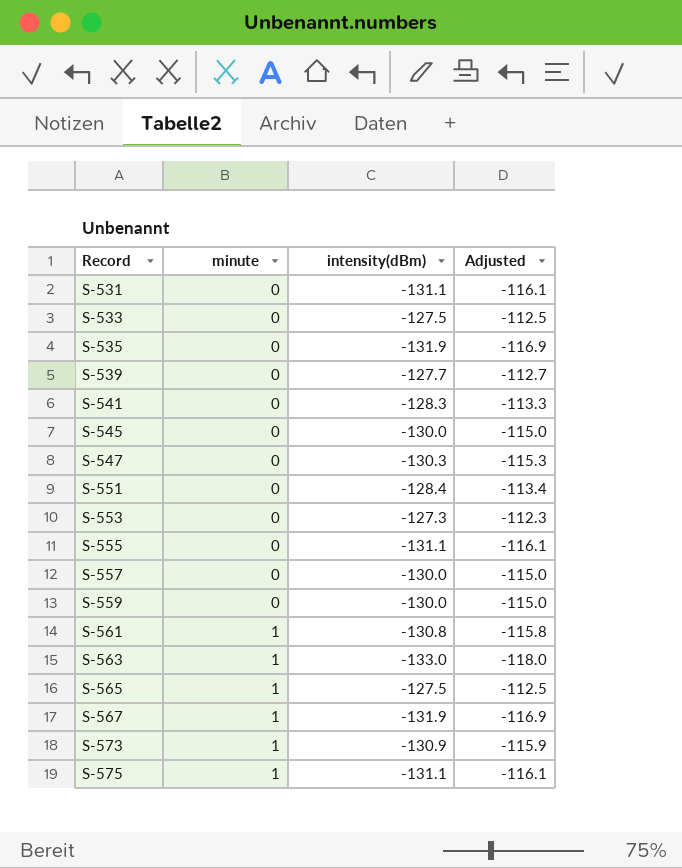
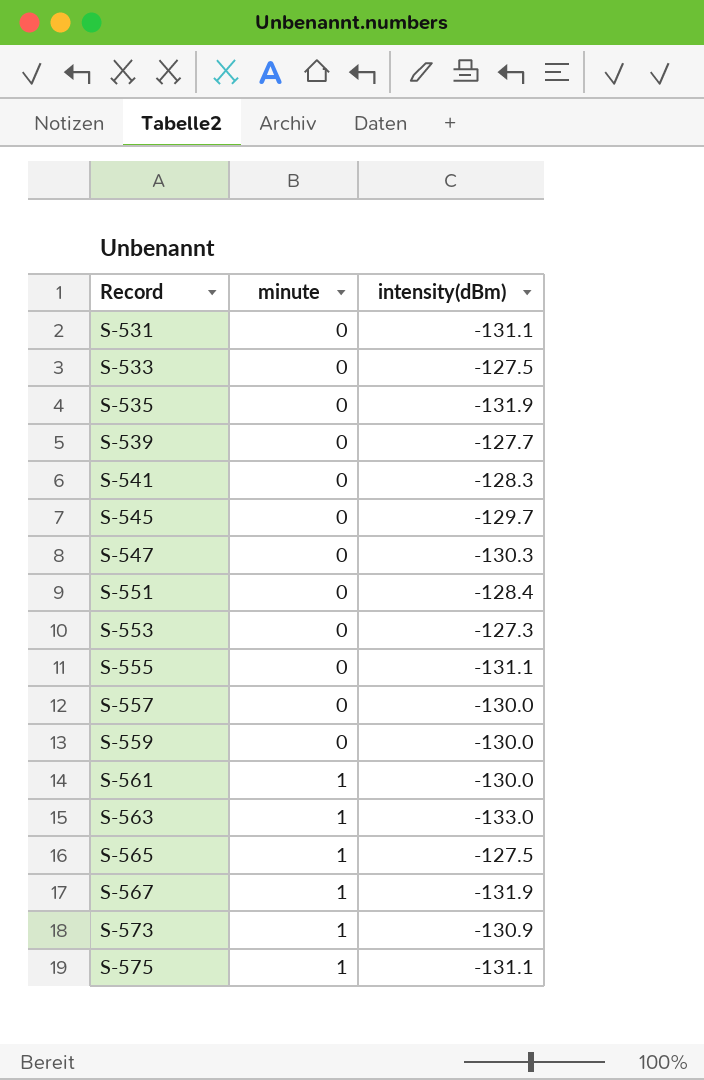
column Adjusted | formula: [intensity(dBm)] + 15 -> none
S-545 | intensity(dBm): -130.0 -> -129.7
S-561 | intensity(dBm): -130.8 -> -130.0

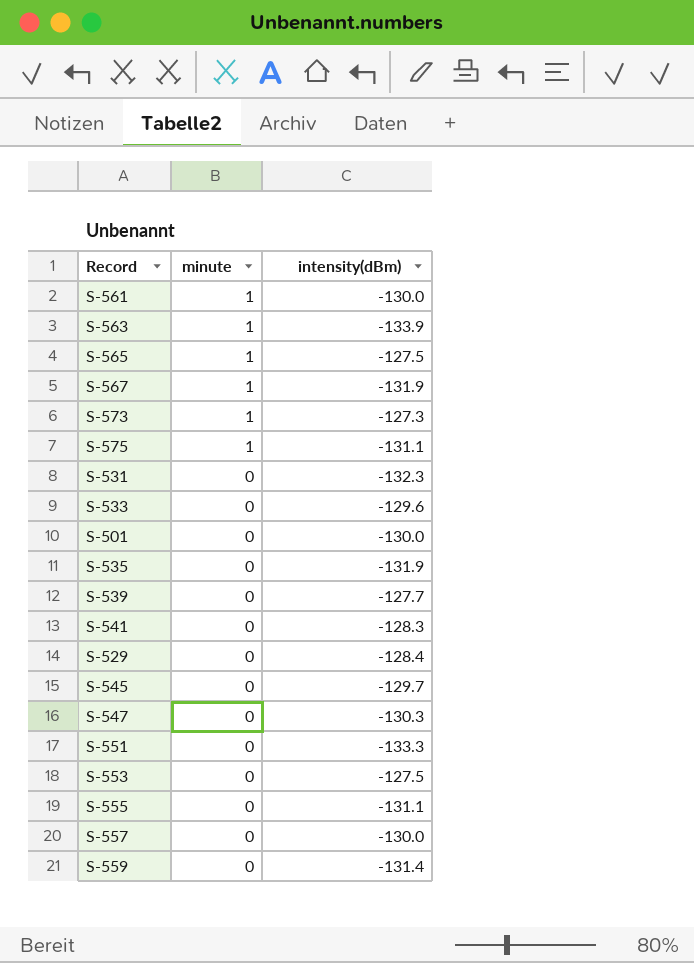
row order: Record ascending -> minute descending
S-563 | intensity(dBm): -133.0 -> -133.9
S-573 | intensity(dBm): -130.9 -> -127.3
S-531 | intensity(dBm): -131.1 -> -132.3
S-533 | intensity(dBm): -127.5 -> -129.6
row S-501: none -> 0 | -130.0
row S-529: none -> 0 | -128.4
S-551 | intensity(dBm): -128.4 -> -133.3
S-553 | intensity(dBm): -127.3 -> -127.5
S-559 | intensity(dBm): -130.0 -> -131.4

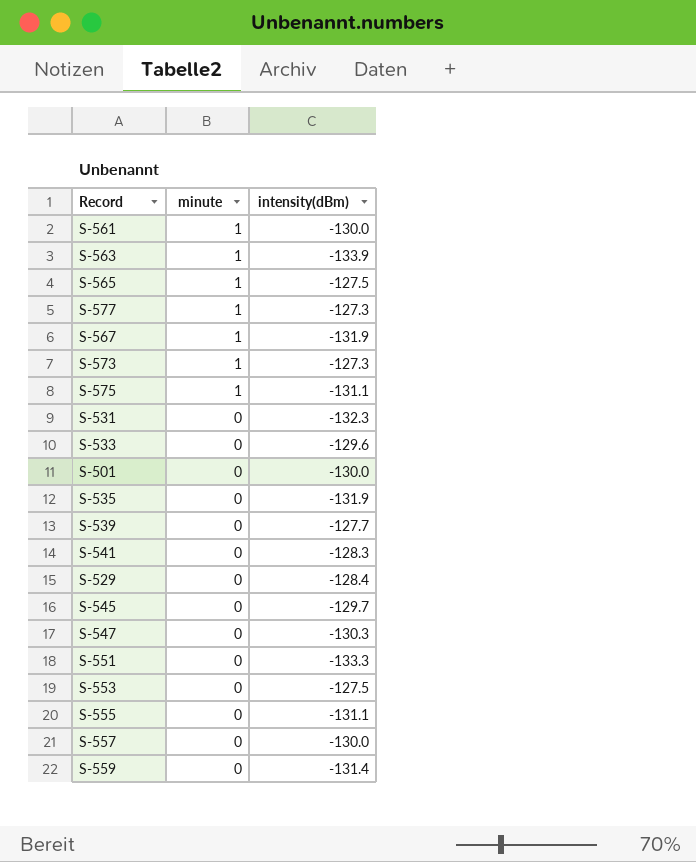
row S-577: none -> 1 | -127.3

